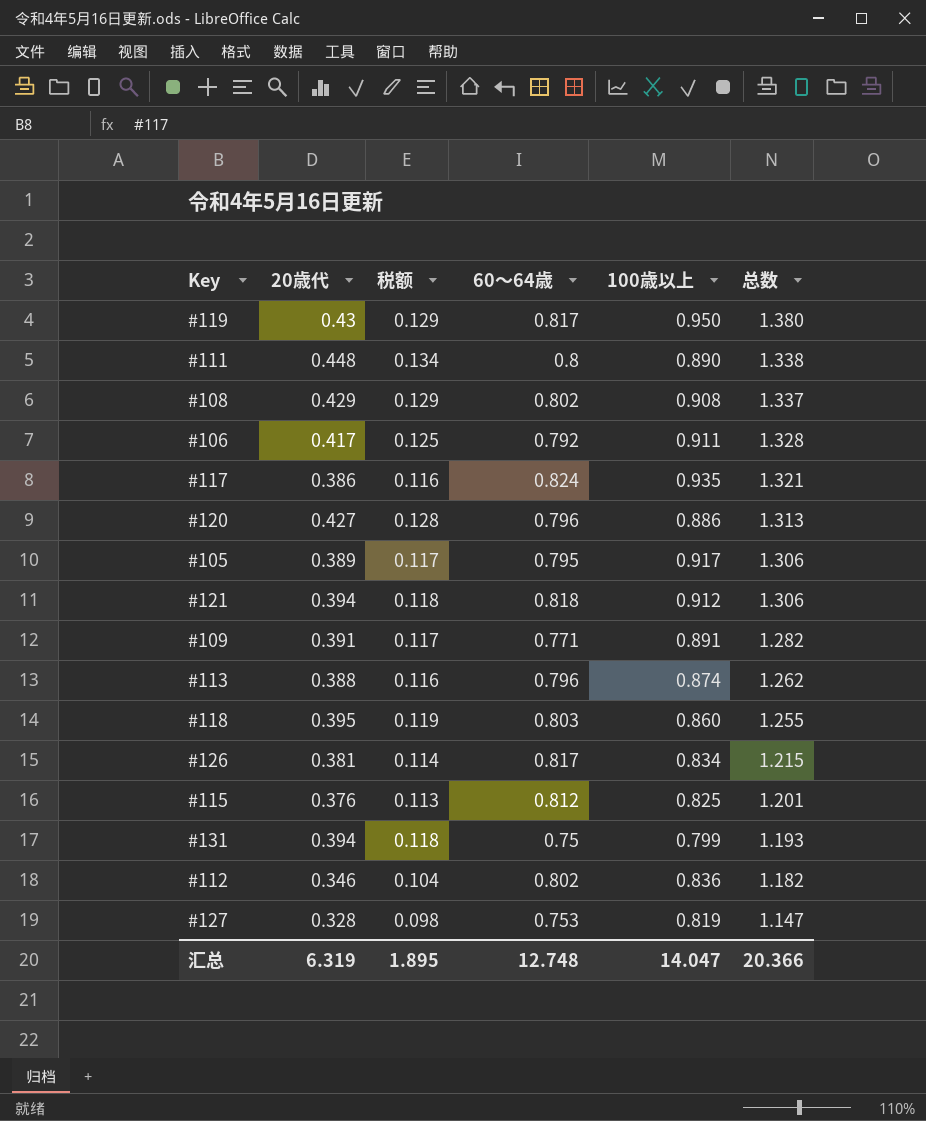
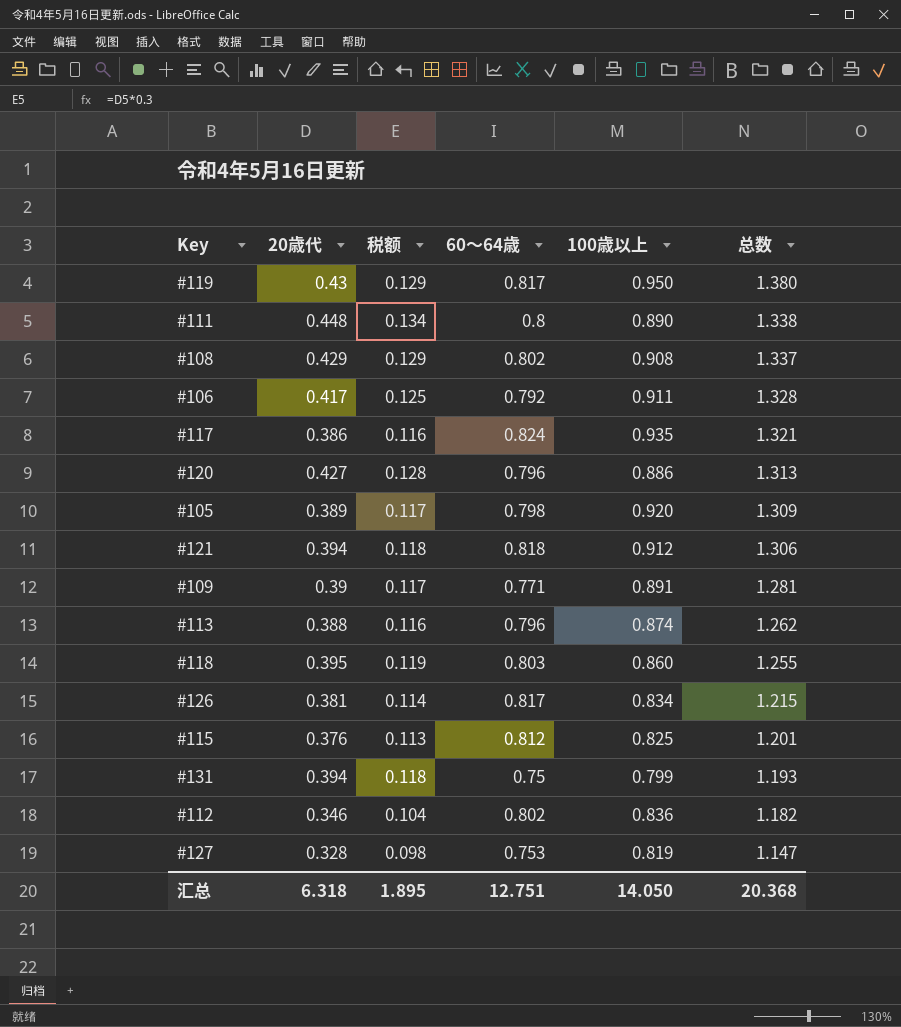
#105 | 60～64歳: 0.795 -> 0.798
#105 | 100歳以上: 0.917 -> 0.920
#105 | 总数: 1.306 -> 1.309
#109 | 20歳代: 0.391 -> 0.39
#109 | 总数: 1.282 -> 1.281
汇总 | 20歳代: 6.319 -> 6.318
汇总 | 60～64歳: 12.748 -> 12.751
汇总 | 100歳以上: 14.047 -> 14.050
汇总 | 总数: 20.366 -> 20.368

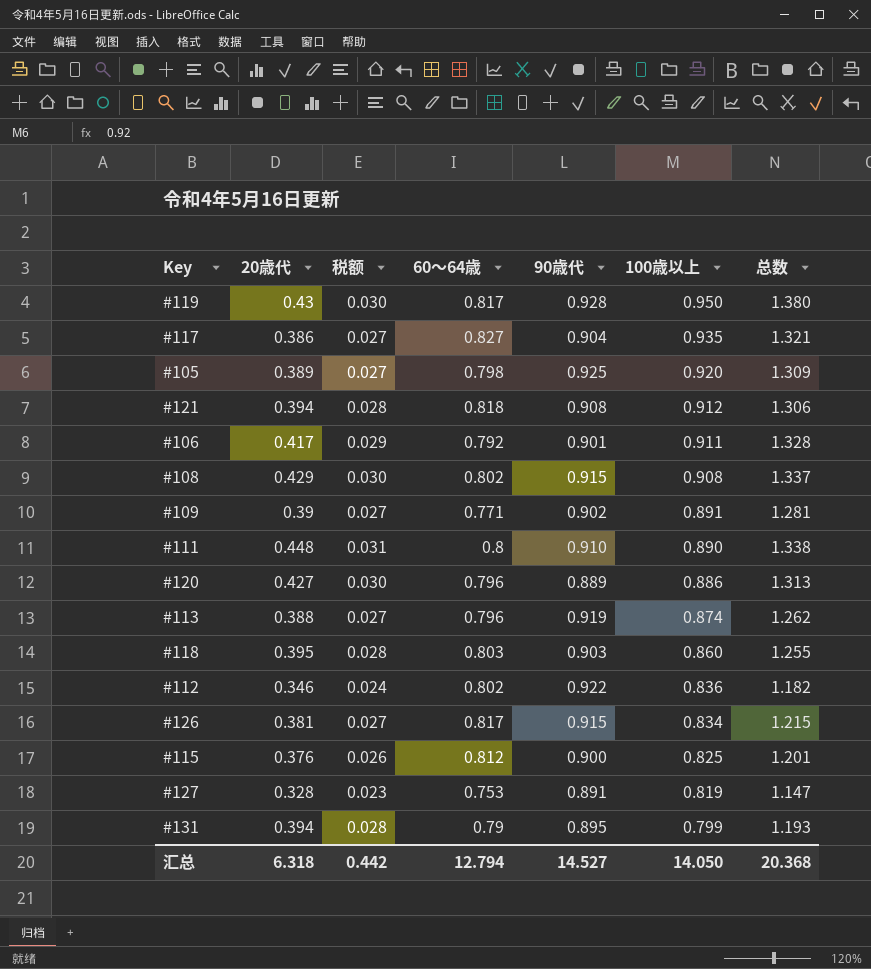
row order: 总数 descending -> 100歳以上 descending
column 税额 | formula: [20歳代] * 0.3 -> [20歳代] * 0.07
column 90歳代 | position: none -> 5
#117 | 60～64歳: 0.824 -> 0.827
#131 | 60～64歳: 0.75 -> 0.79
汇总 | 税额: 1.895 -> 0.442
汇总 | 60～64歳: 12.751 -> 12.794

